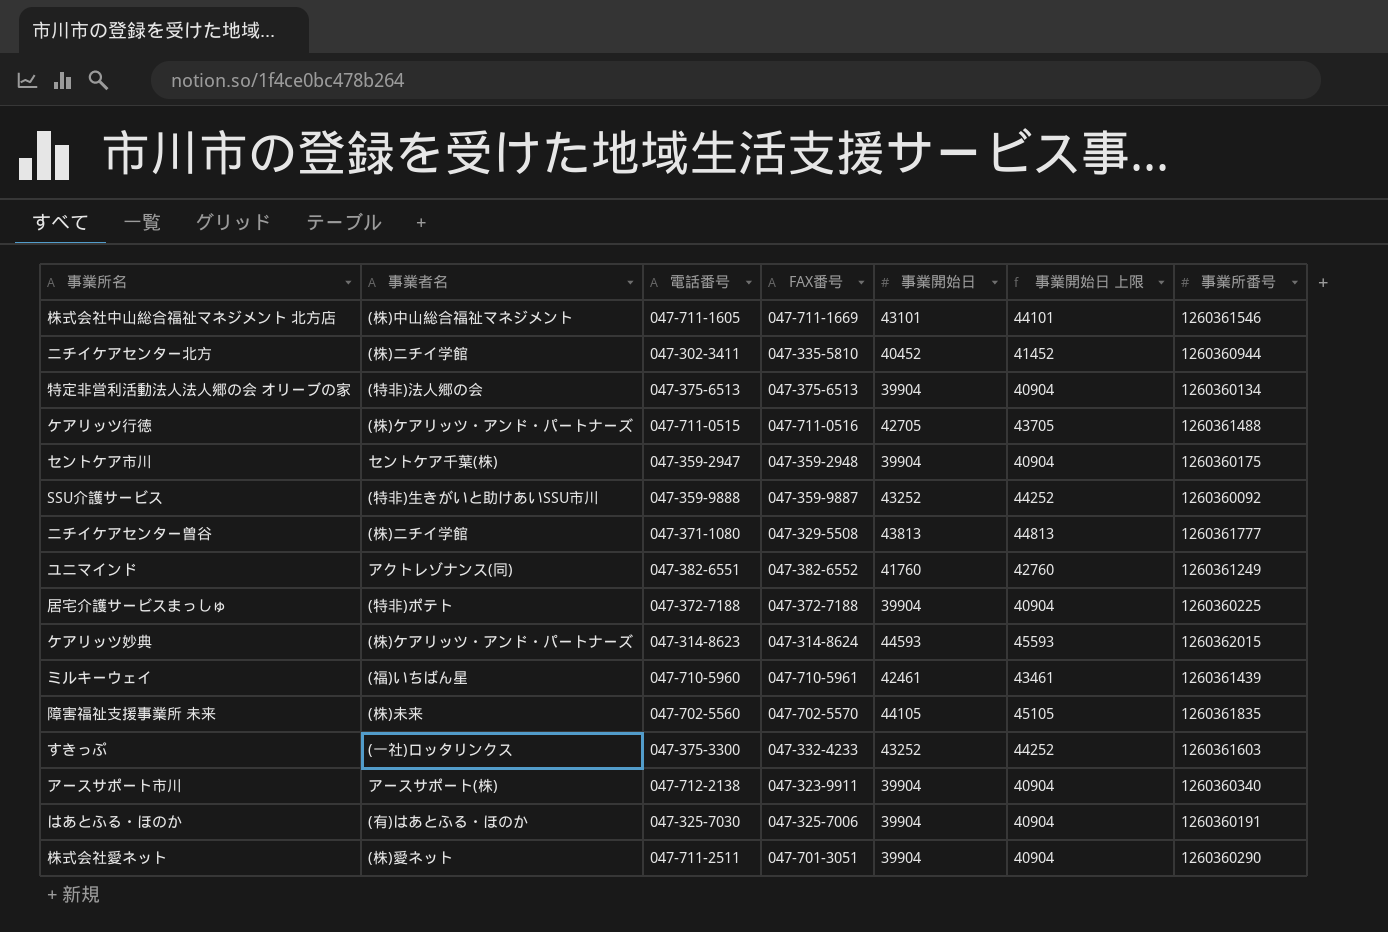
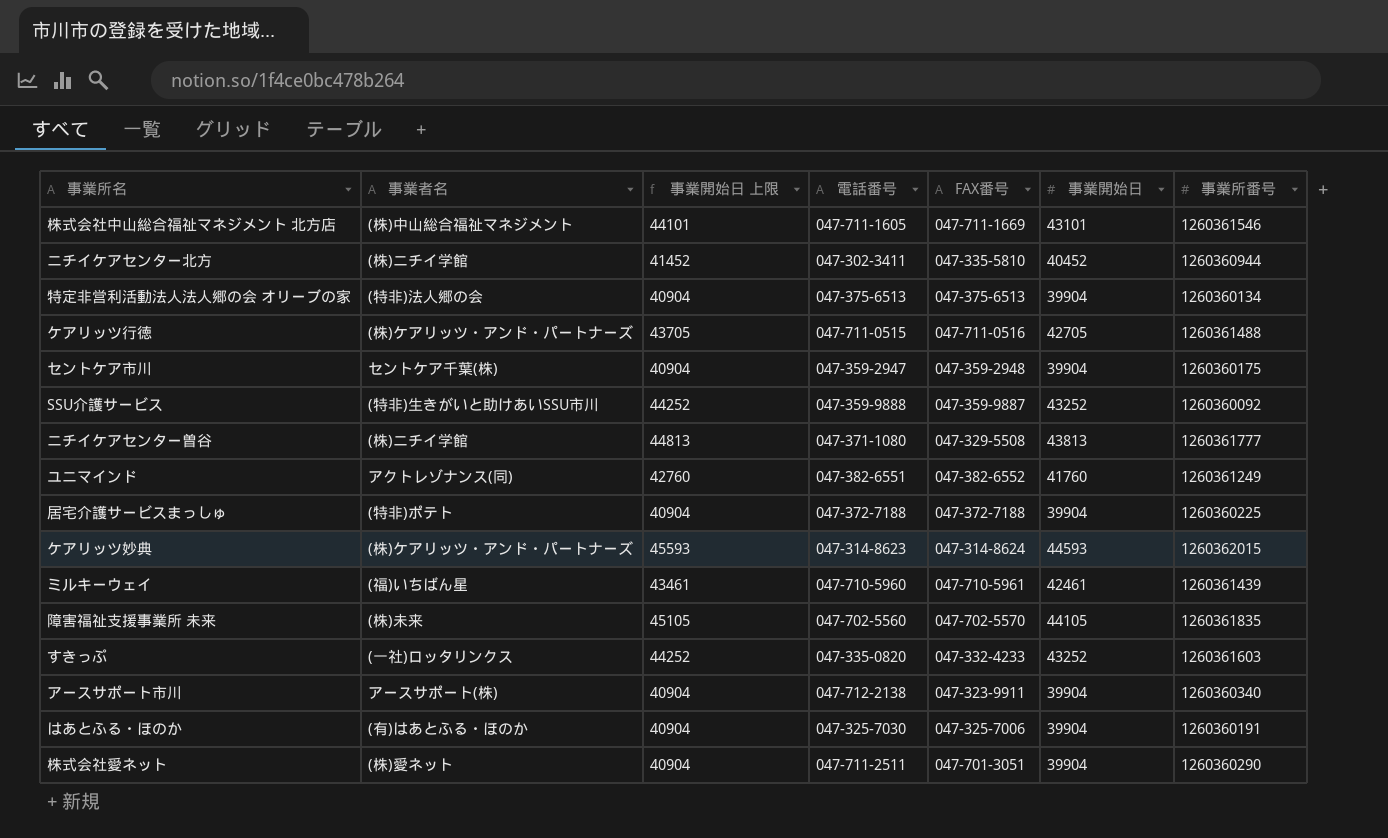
column 事業開始日 上限 | position: 6 -> 3
すきっぷ | 電話番号: 047-375-3300 -> 047-335-0820

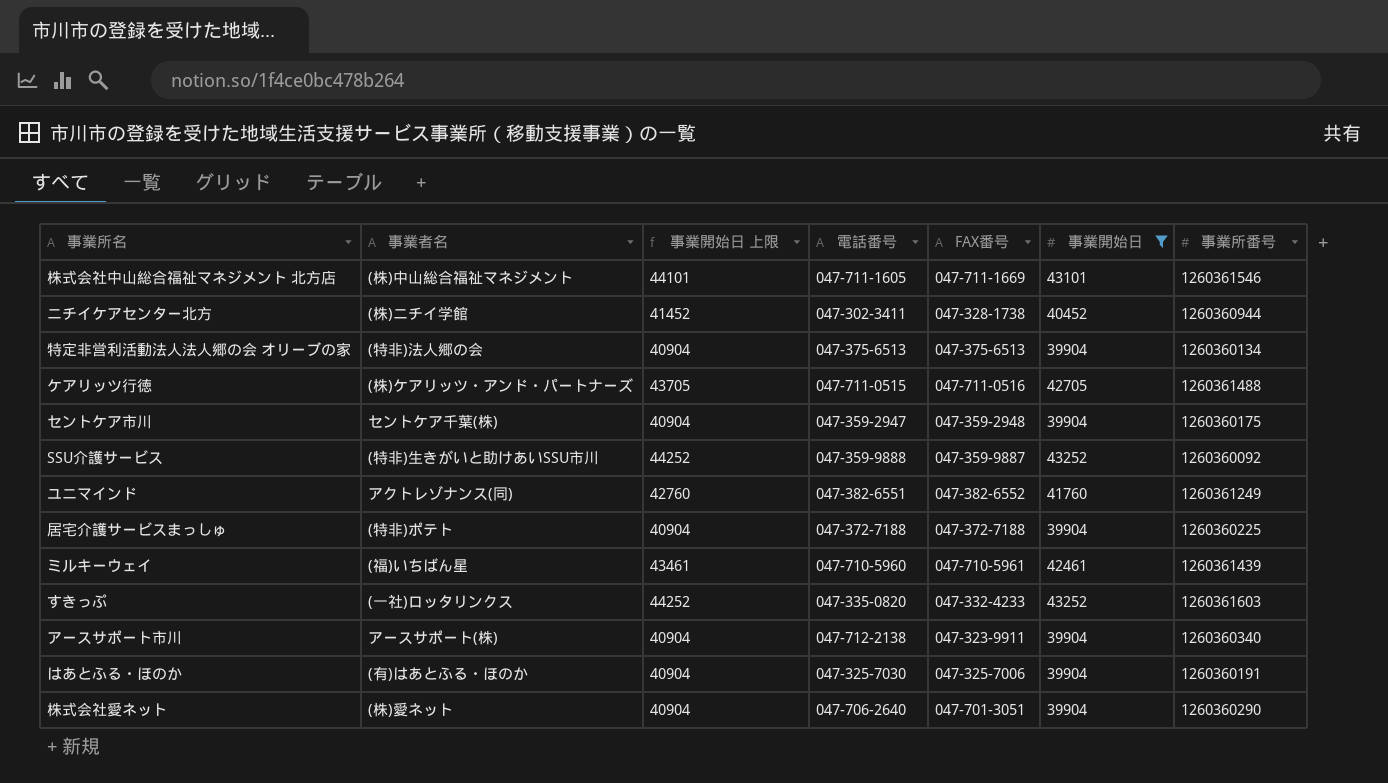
filter: none -> 事業開始日 <= 43252
ニチイケアセンター北方 | FAX番号: 047-335-5810 -> 047-328-1738
株式会社愛ネット | 電話番号: 047-711-2511 -> 047-706-2640

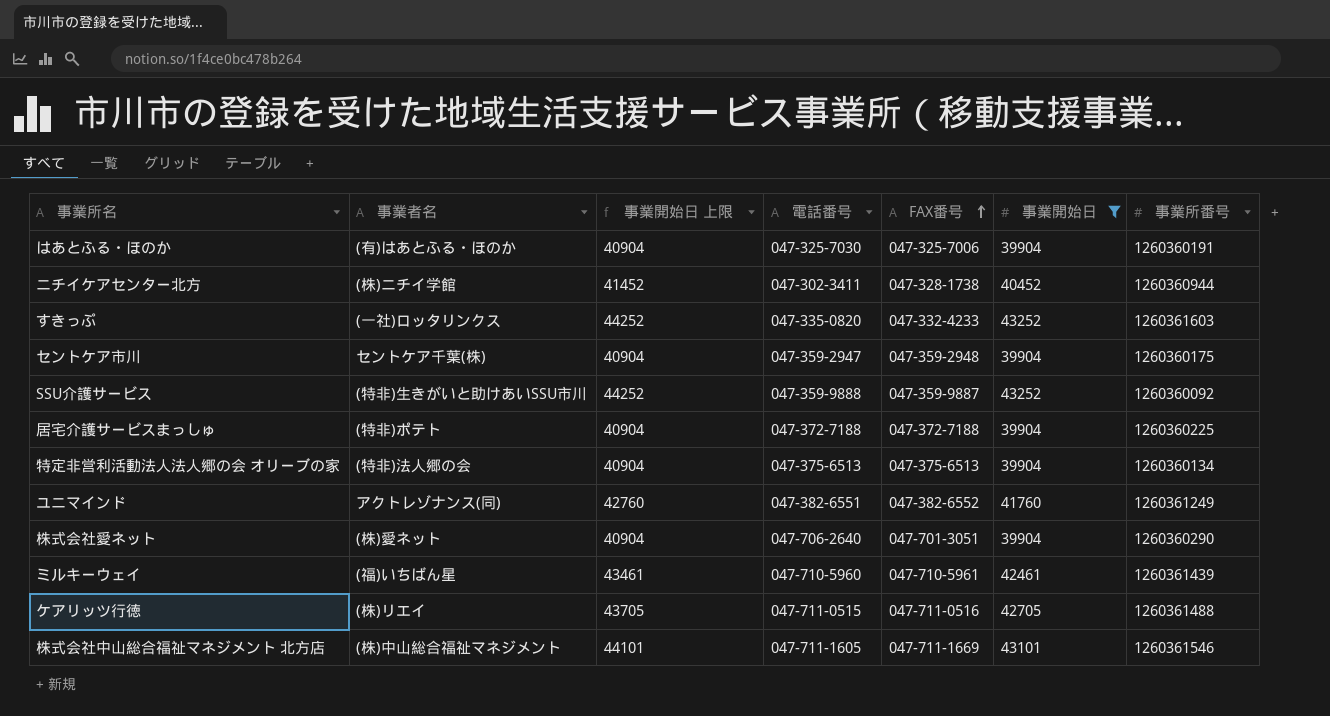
row order: none -> FAX番号 ascending
row アースサポート市川: アースサポート(株) | 40904 | 047-712-2138 | 047-323-9911 | 39904 | 1260360340 -> none
ケアリッツ行徳 | 事業者名: (株)ケアリッツ・アンド・パートナーズ -> (株)リエイ

